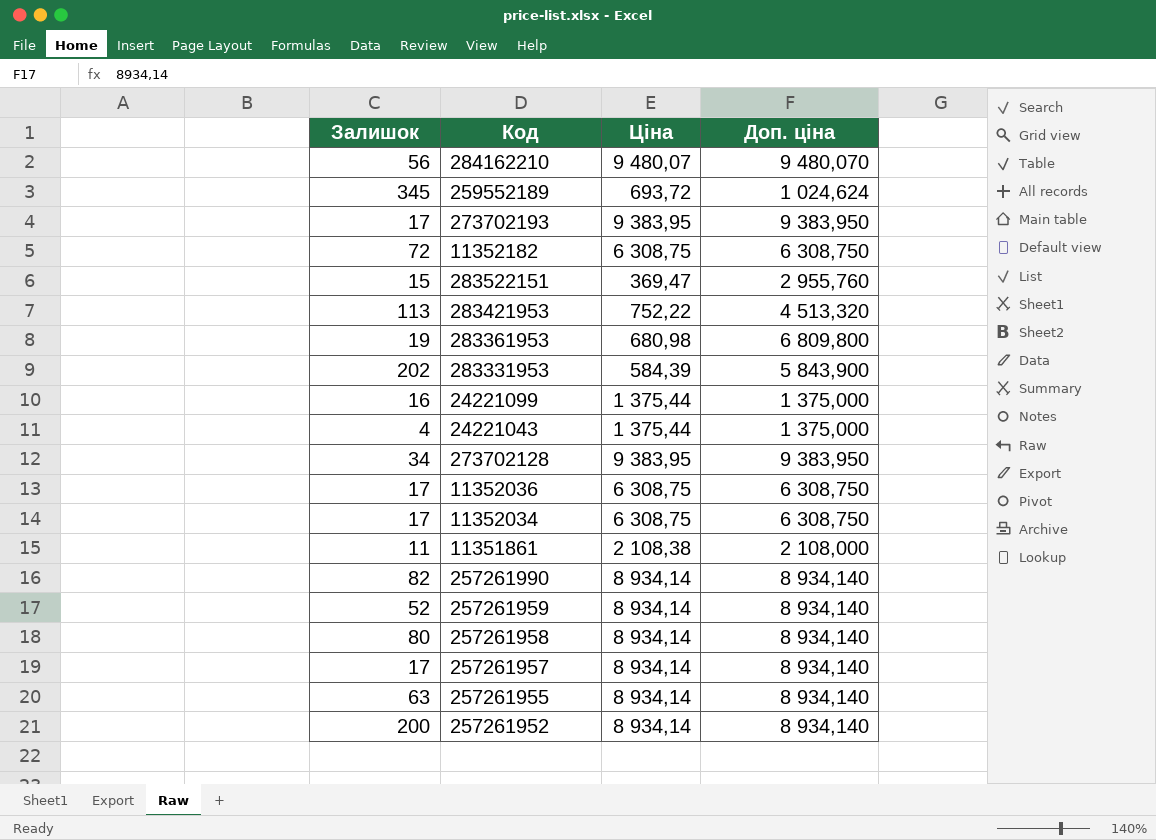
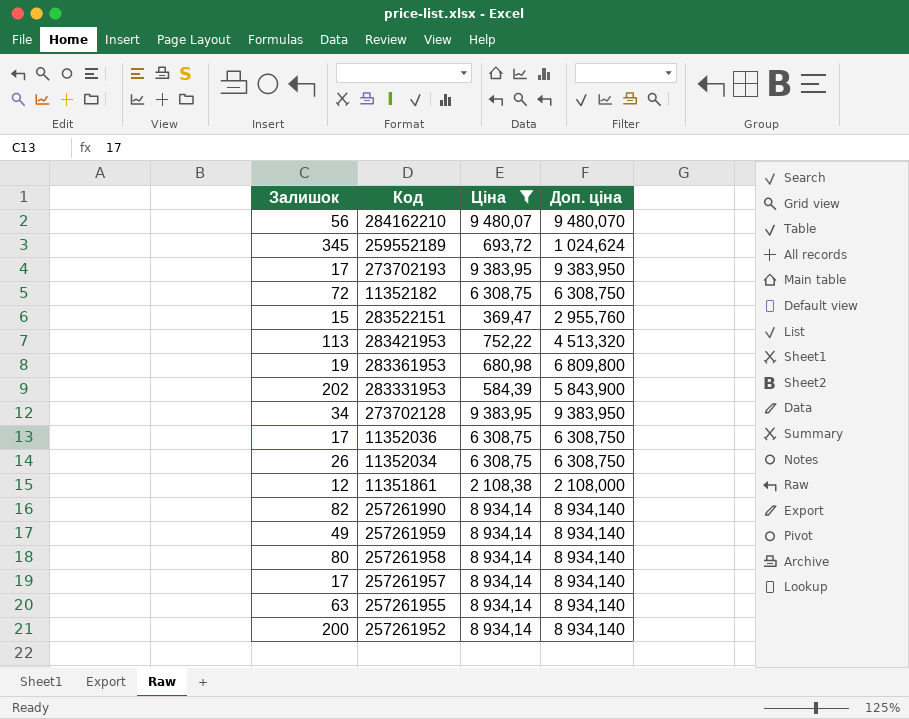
filter: none -> Ціна != 1 375,44
11352034 | Залишок: 17 -> 26
11351861 | Залишок: 11 -> 12
257261959 | Залишок: 52 -> 49

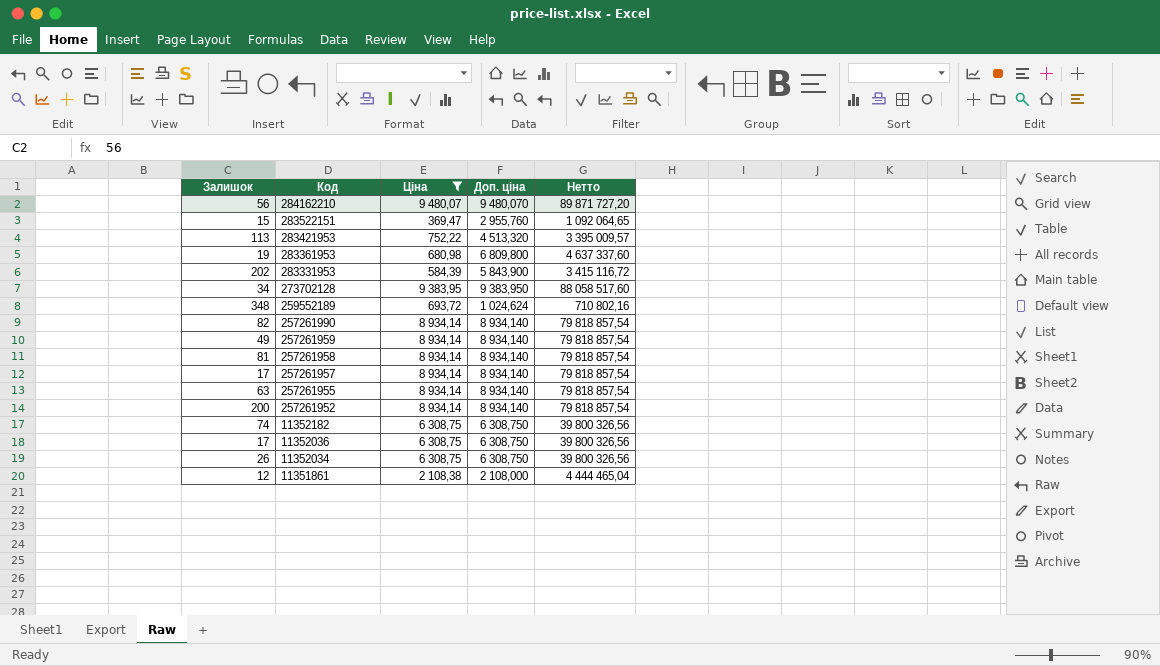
row order: none -> Код descending
column Нетто | formula: none -> [Ціна] * [Доп. ціна]
row 273702193: 17 | 9 383,95 | 9 383,950 -> none
259552189 | Залишок: 345 -> 348
257261958 | Залишок: 80 -> 81
11352182 | Залишок: 72 -> 74

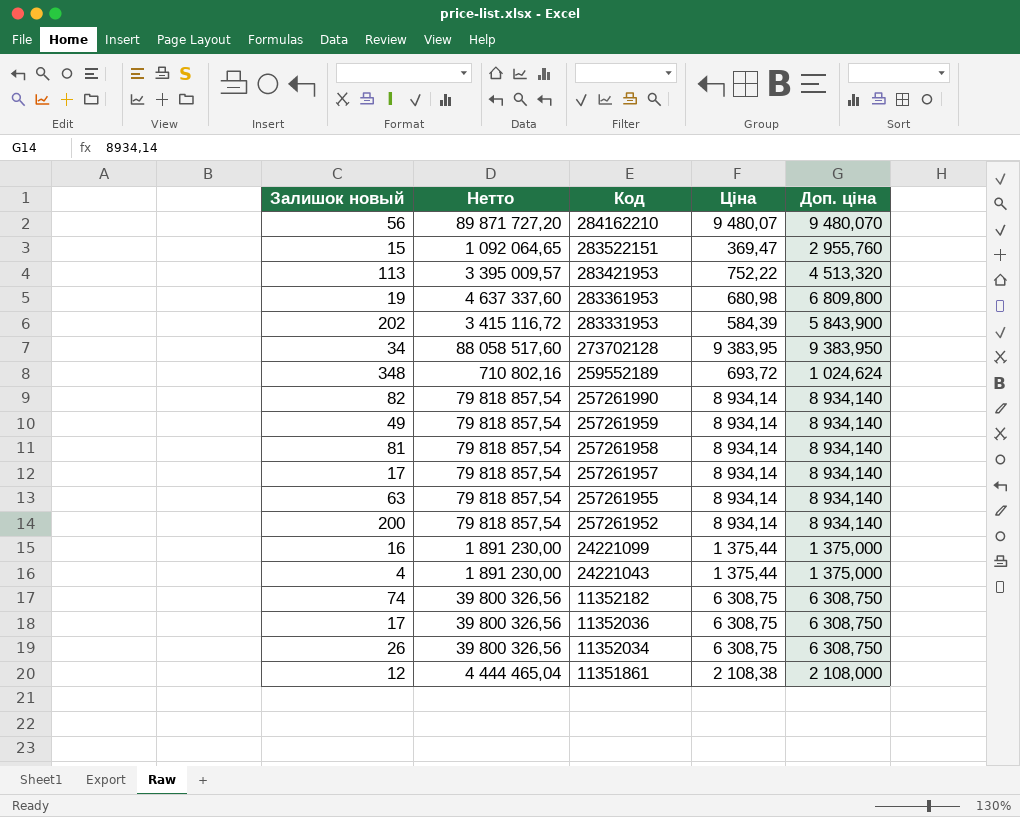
filter: Ціна != 1 375,44 -> none
column name: Залишок -> Залишок новый
column Нетто | position: 5 -> 2

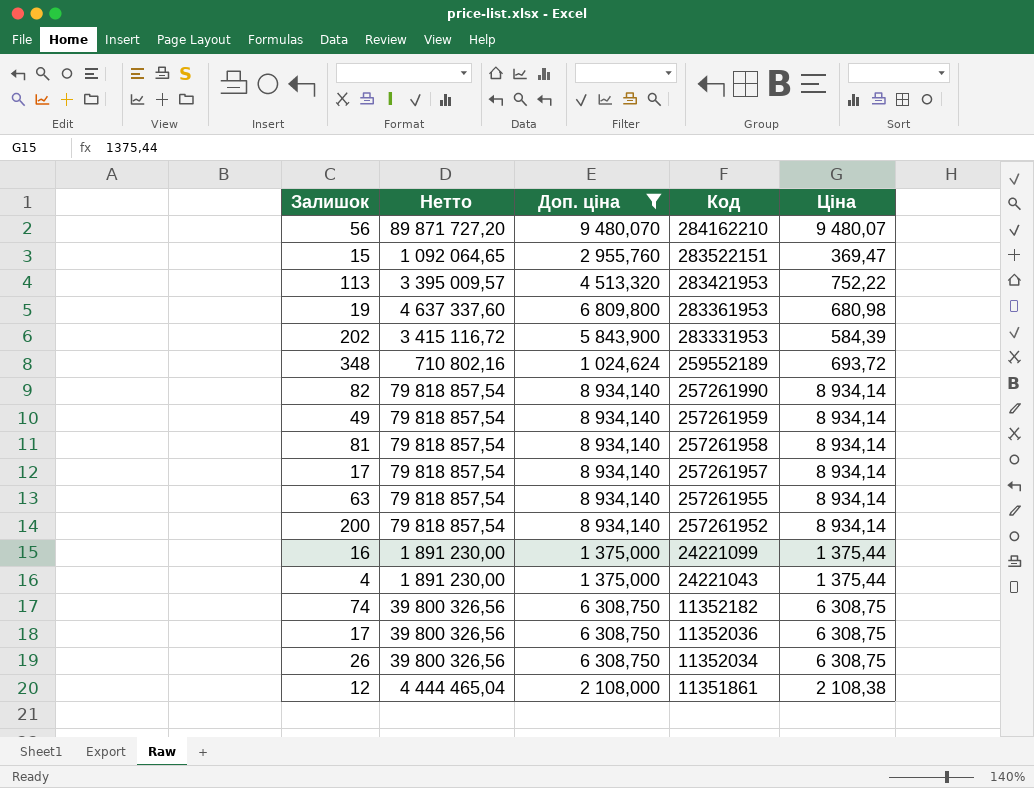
filter: none -> Доп. ціна != 9 383,950
column name: Залишок новый -> Залишок
column Доп. ціна | position: 5 -> 3

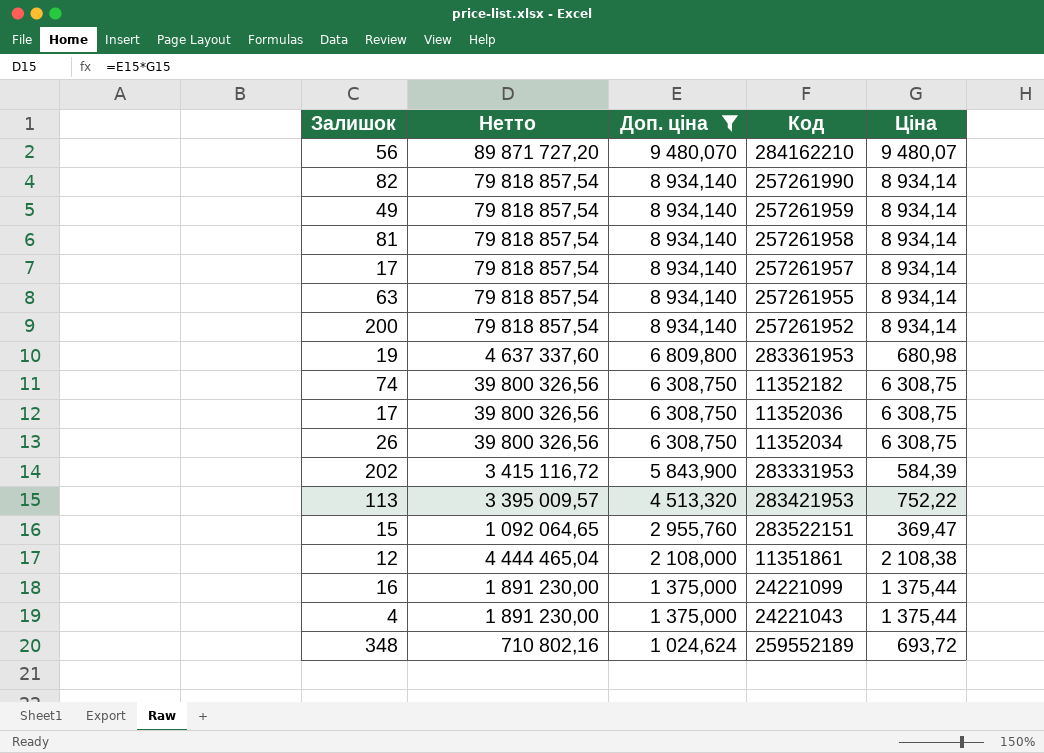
row order: Код descending -> Доп. ціна descending

